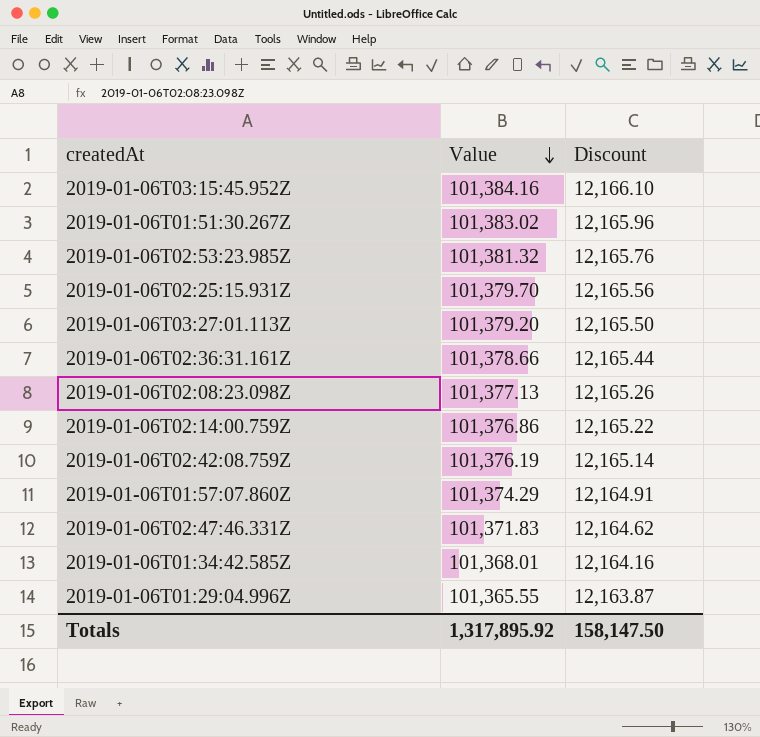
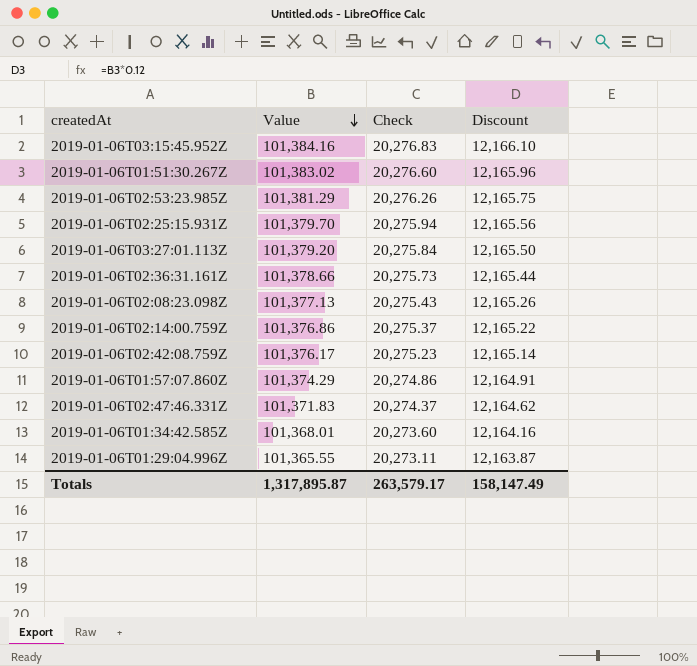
column Check | formula: none -> [Value] * 0.2
2019-01-06T02:53:23.985Z | Value: 101,381.32 -> 101,381.29
2019-01-06T02:53:23.985Z | Discount: 12,165.76 -> 12,165.75
2019-01-06T02:42:08.759Z | Value: 101,376.19 -> 101,376.17
Totals | Value: 1,317,895.92 -> 1,317,895.87
Totals | Discount: 158,147.50 -> 158,147.49

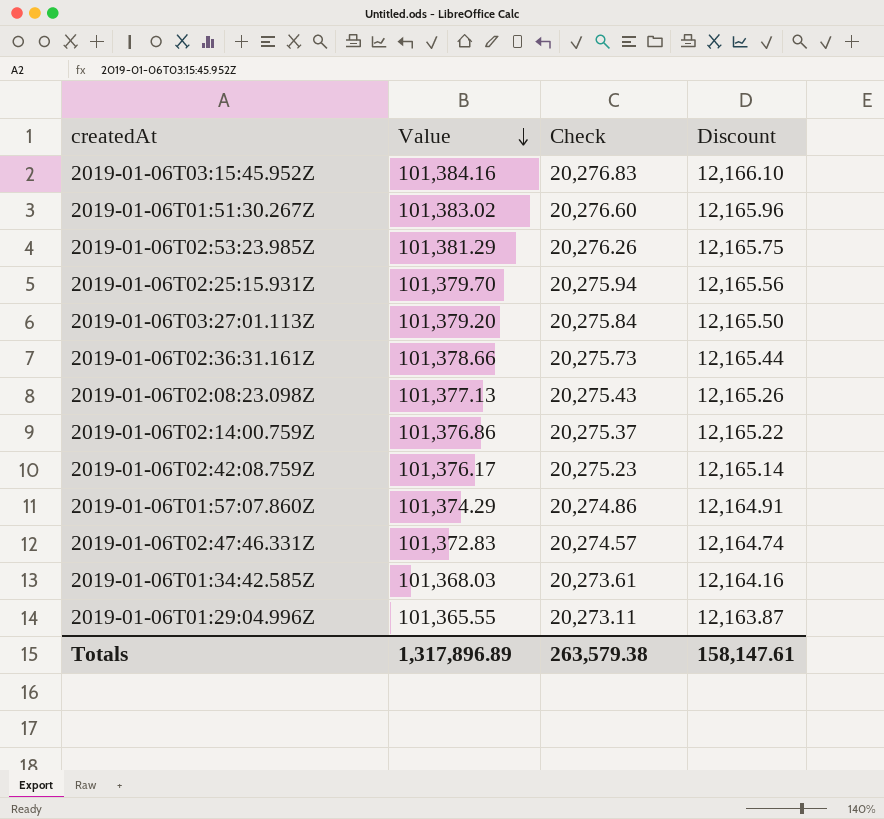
2019-01-06T02:47:46.331Z | Value: 101,371.83 -> 101,372.83
2019-01-06T02:47:46.331Z | Check: 20,274.37 -> 20,274.57
2019-01-06T02:47:46.331Z | Discount: 12,164.62 -> 12,164.74
2019-01-06T01:34:42.585Z | Value: 101,368.01 -> 101,368.03
2019-01-06T01:34:42.585Z | Check: 20,273.60 -> 20,273.61
Totals | Value: 1,317,895.87 -> 1,317,896.89
Totals | Check: 263,579.17 -> 263,579.38
Totals | Discount: 158,147.49 -> 158,147.61

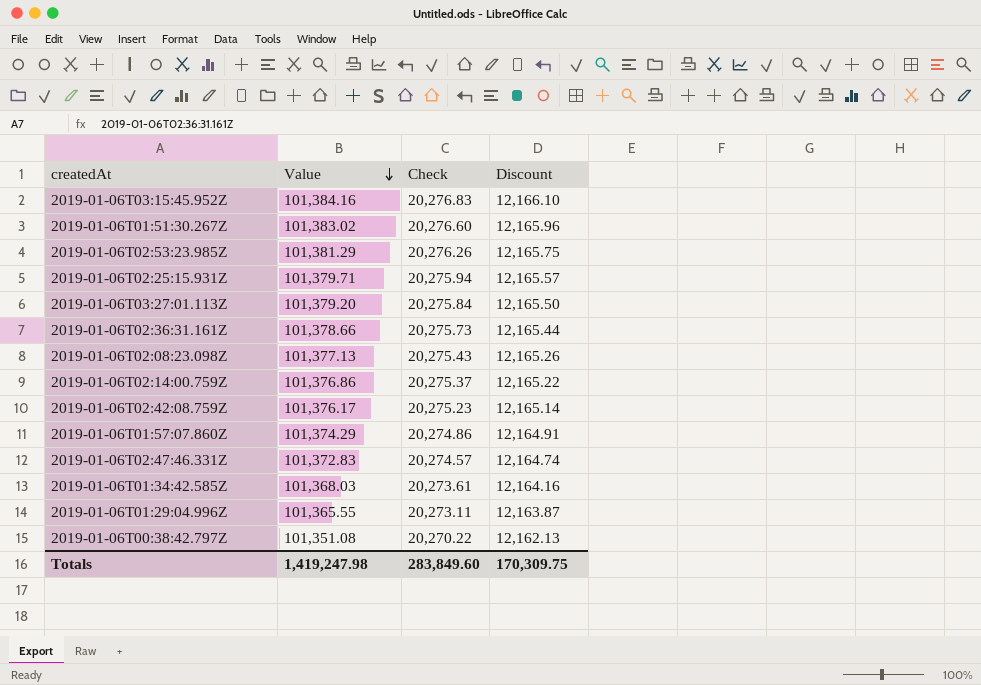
2019-01-06T02:25:15.931Z | Value: 101,379.70 -> 101,379.71
2019-01-06T02:25:15.931Z | Discount: 12,165.56 -> 12,165.57
row 2019-01-06T00:38:42.797Z: none -> 101,351.08 | 20,270.22 | 12,162.13
Totals | Value: 1,317,896.89 -> 1,419,247.98
Totals | Check: 263,579.38 -> 283,849.60
Totals | Discount: 158,147.61 -> 170,309.75

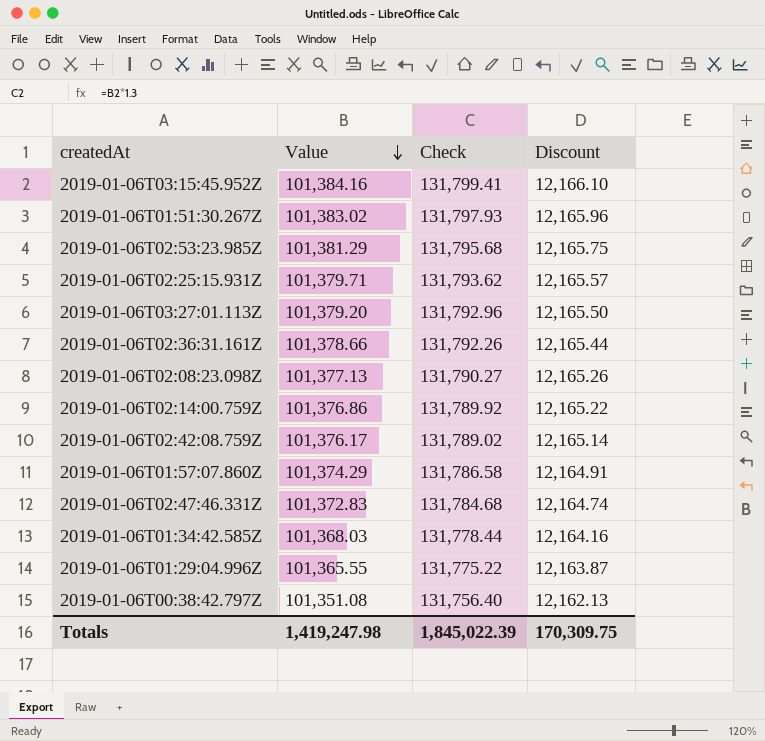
column Check | formula: [Value] * 0.2 -> [Value] * 1.3
Totals | Check: 283,849.60 -> 1,845,022.39

